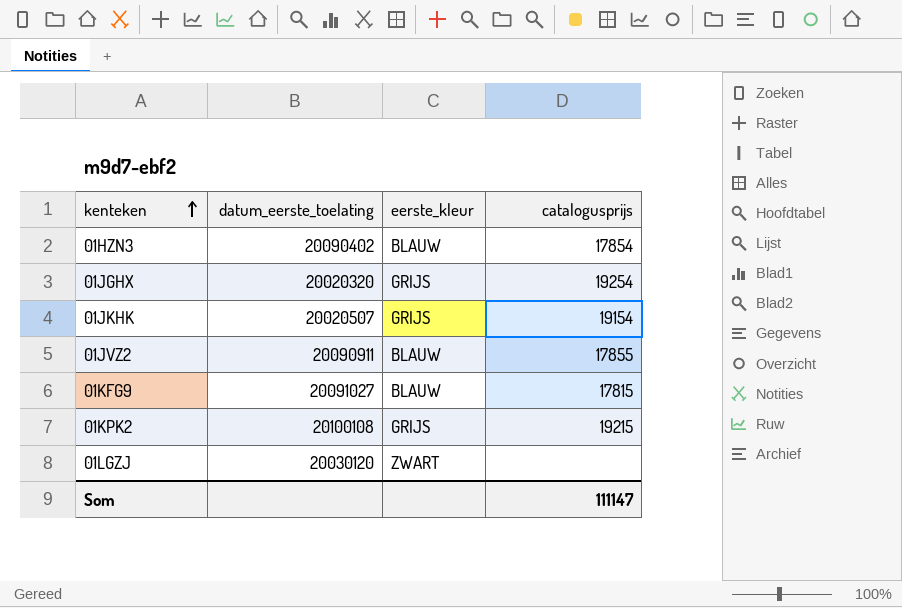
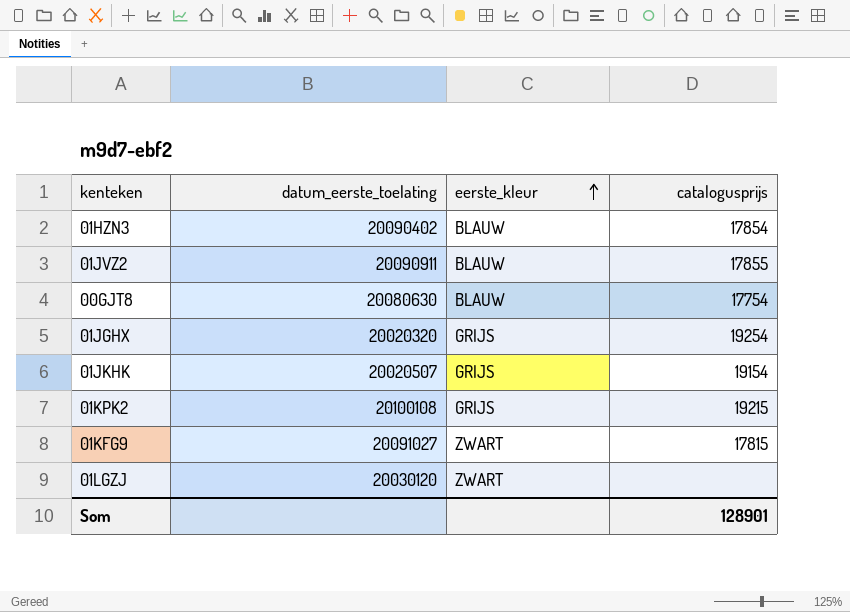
row order: kenteken ascending -> eerste_kleur ascending
row 00GJT8: none -> 20080630 | BLAUW | 17754
01KFG9 | eerste_kleur: BLAUW -> ZWART
Som | catalogusprijs: 111147 -> 128901

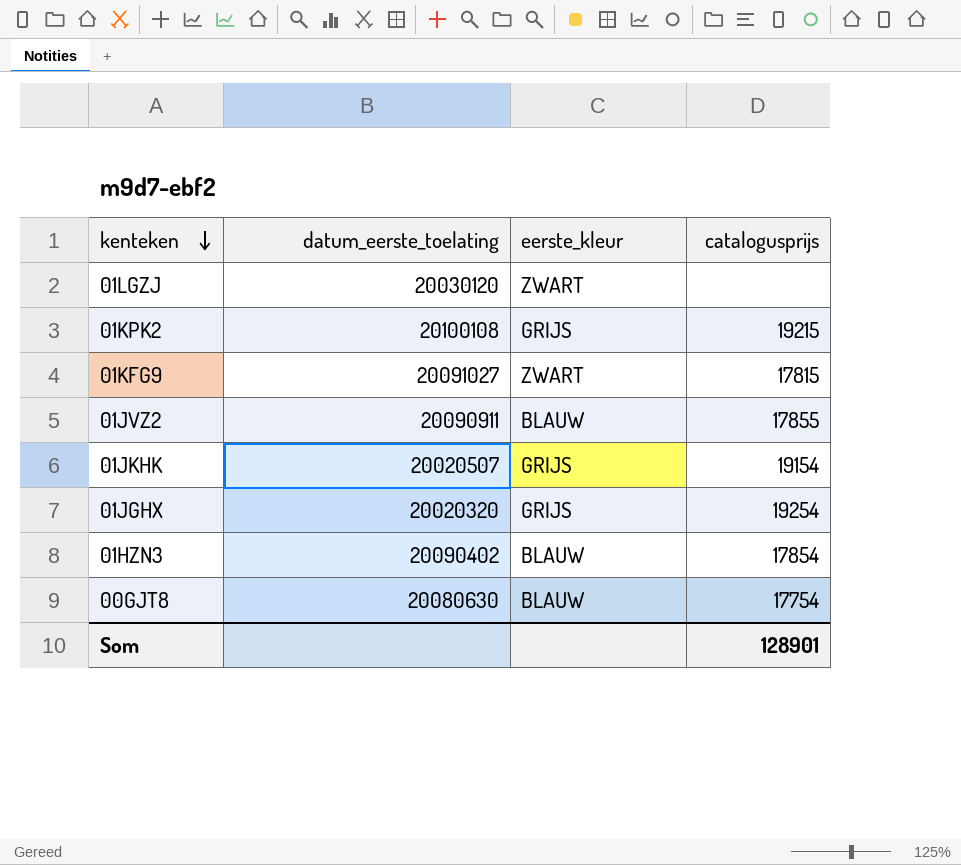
row order: eerste_kleur ascending -> kenteken descending

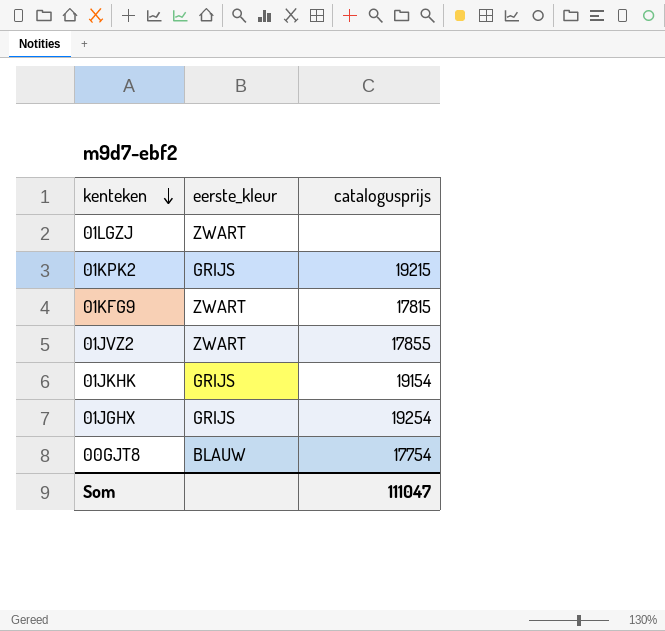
column datum_eerste_toelating | position: 2 -> none
row 01HZN3: 20090402 | BLAUW | 17854 -> none
01JVZ2 | eerste_kleur: BLAUW -> ZWART
Som | catalogusprijs: 128901 -> 111047

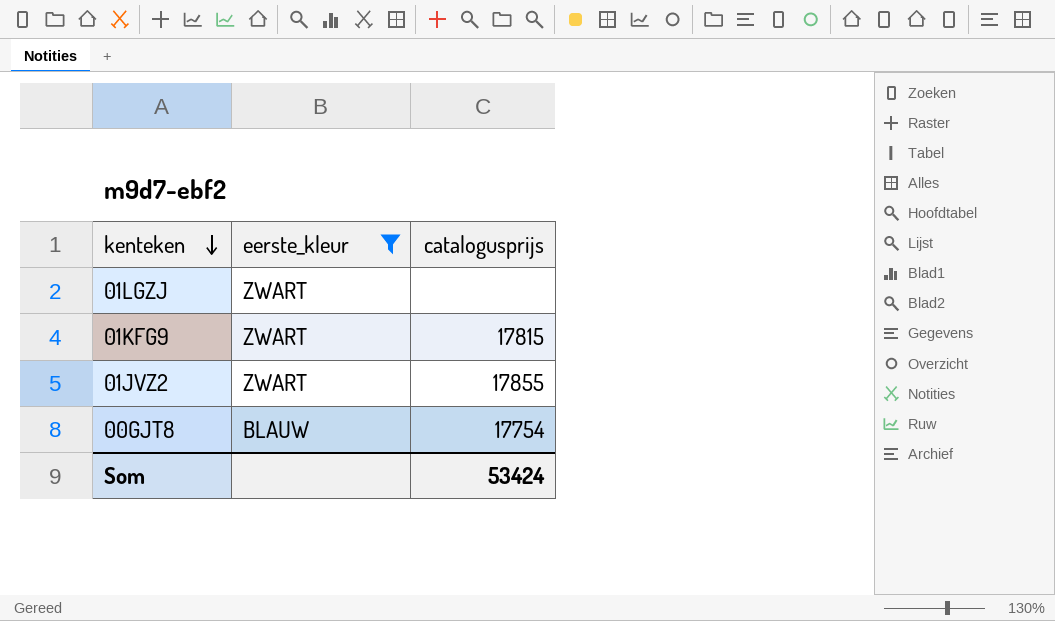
filter: none -> eerste_kleur != GRIJS
Som | catalogusprijs: 111047 -> 53424

